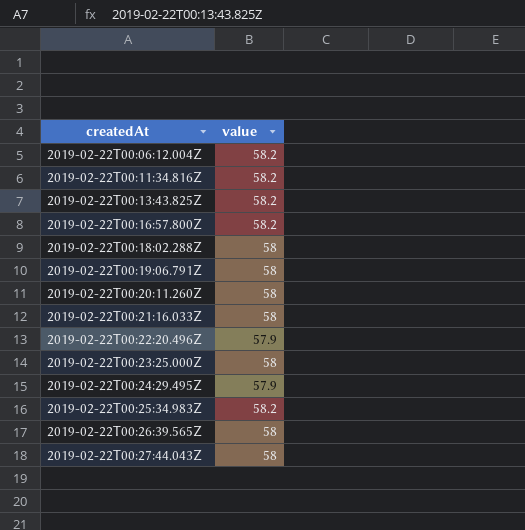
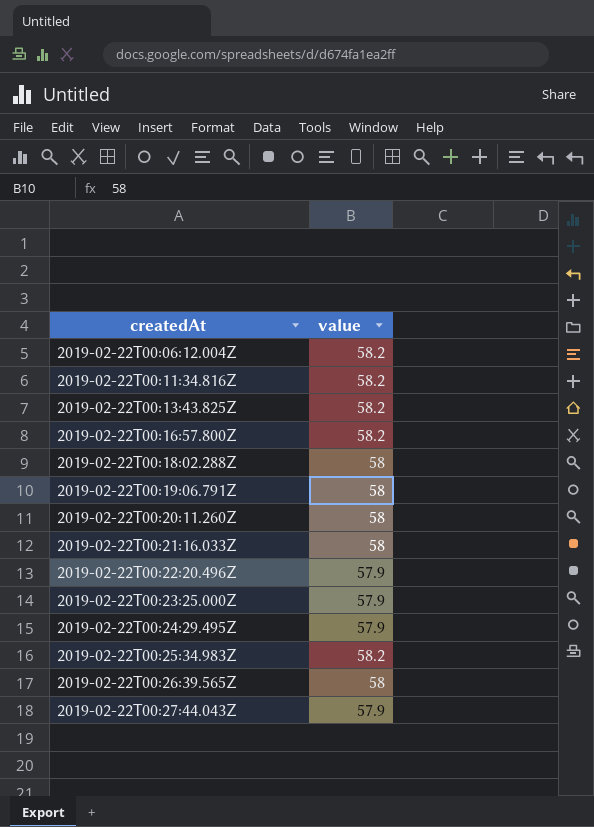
2019-02-22T00:23:25.000Z | value: 58 -> 57.9
2019-02-22T00:27:44.043Z | value: 58 -> 57.9

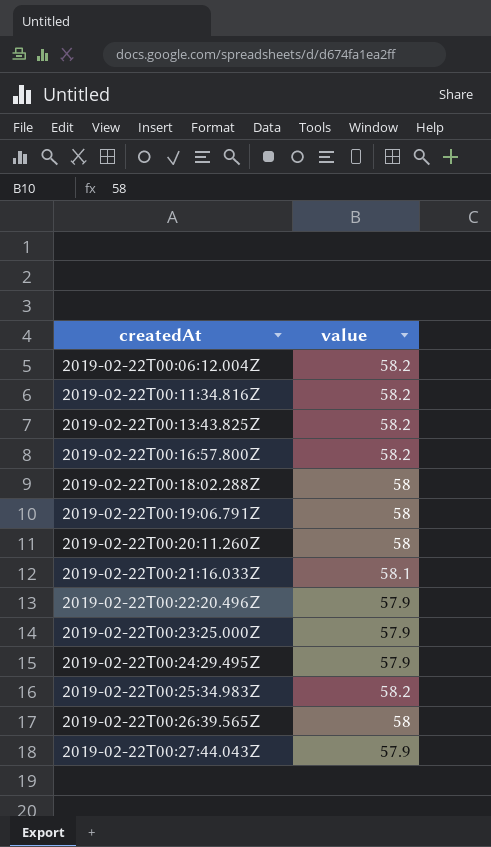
2019-02-22T00:21:16.033Z | value: 58 -> 58.1

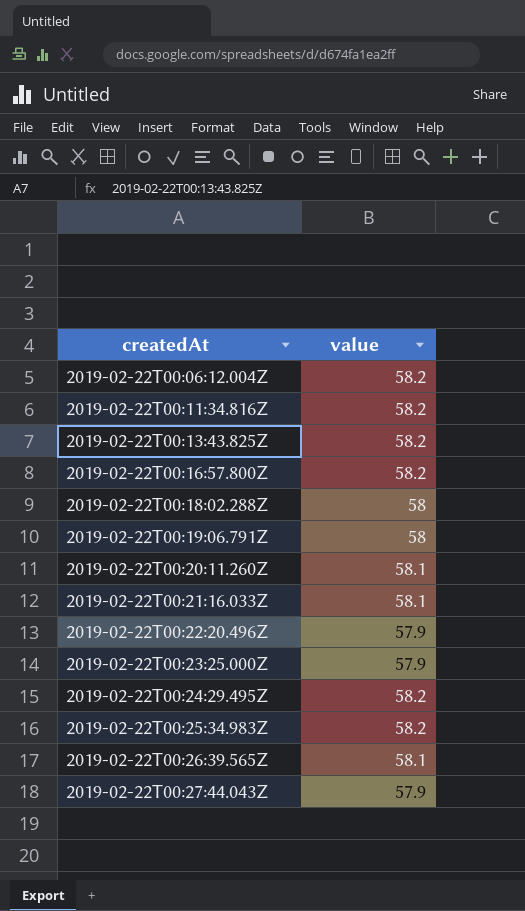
2019-02-22T00:20:11.260Z | value: 58 -> 58.1
2019-02-22T00:24:29.495Z | value: 57.9 -> 58.2
2019-02-22T00:26:39.565Z | value: 58 -> 58.1

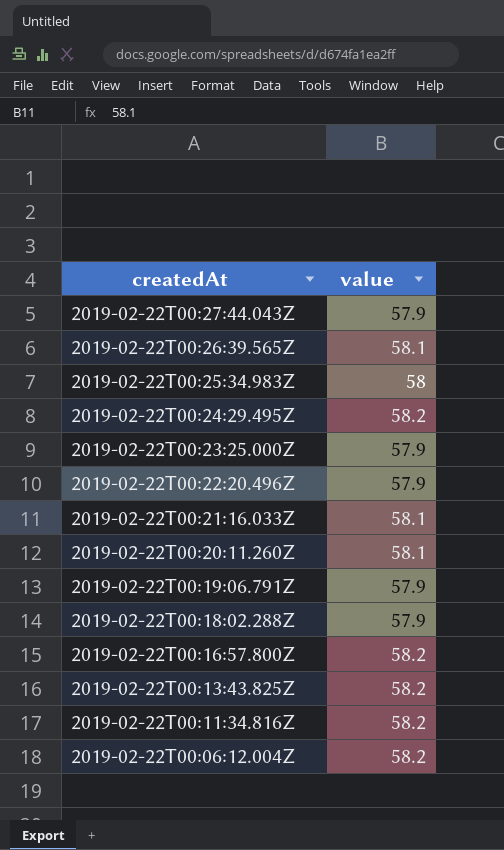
row order: createdAt ascending -> createdAt descending
2019-02-22T00:25:34.983Z | value: 58.2 -> 58
2019-02-22T00:19:06.791Z | value: 58 -> 57.9
2019-02-22T00:18:02.288Z | value: 58 -> 57.9

